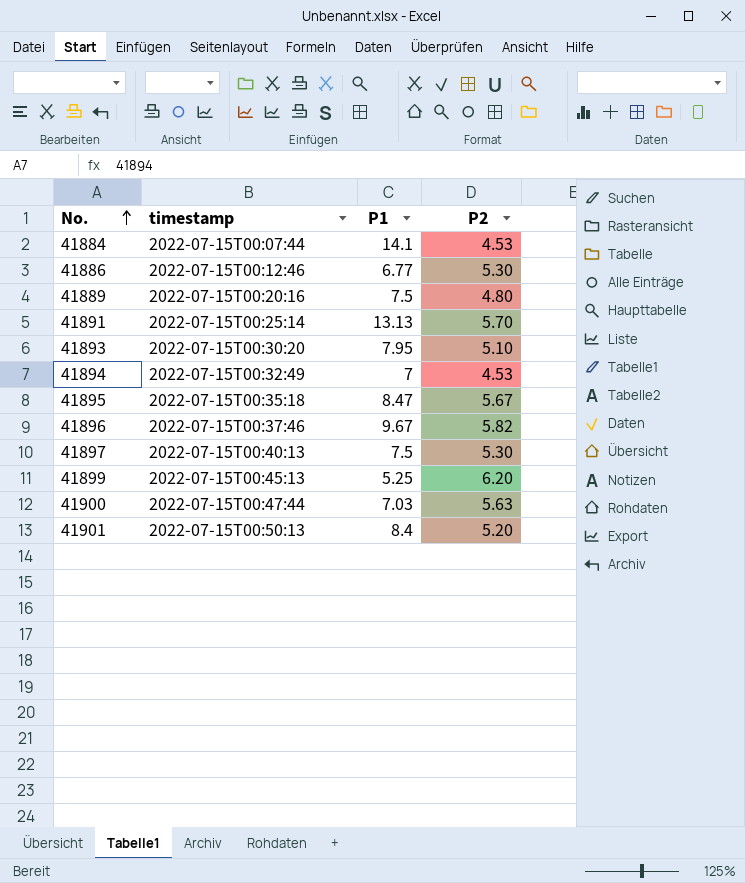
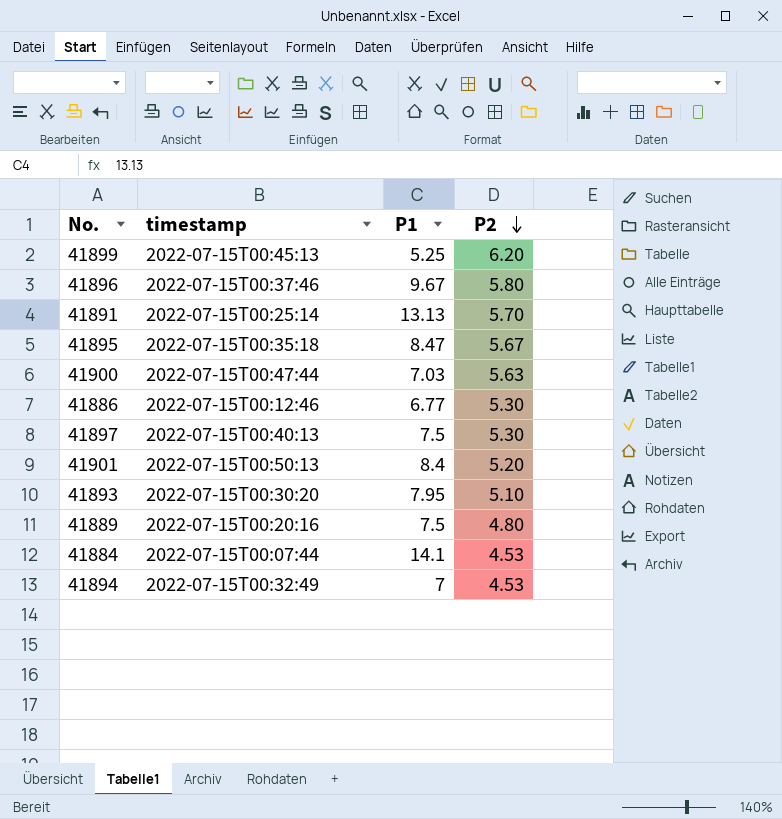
row order: No. ascending -> P2 descending
41896 | P2: 5.82 -> 5.80

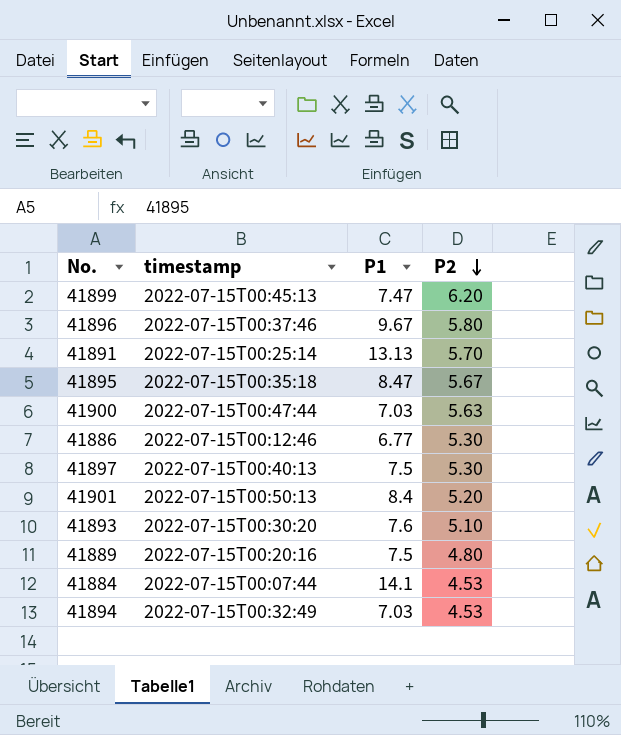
41899 | P1: 5.25 -> 7.47
41893 | P1: 7.95 -> 7.6
41894 | P1: 7 -> 7.03

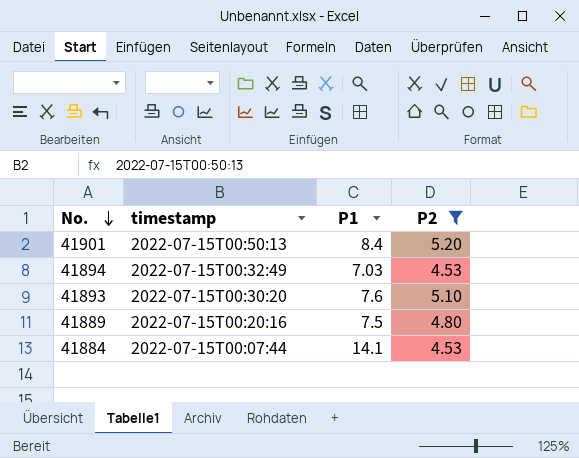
filter: none -> P2 <= 5.20
row order: P2 descending -> No. descending

